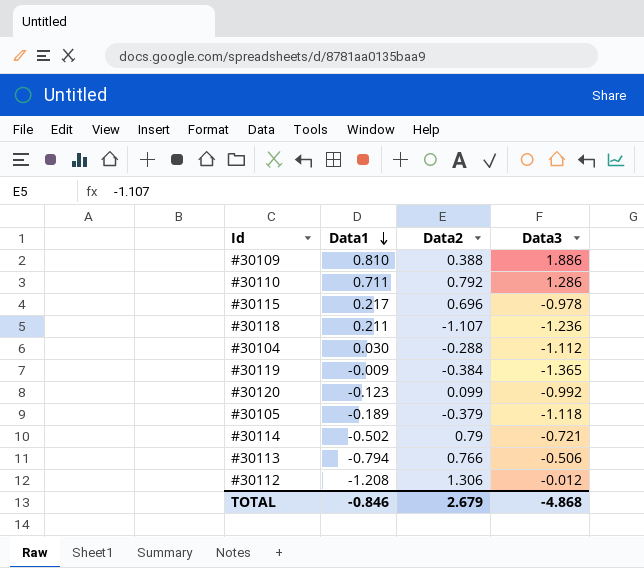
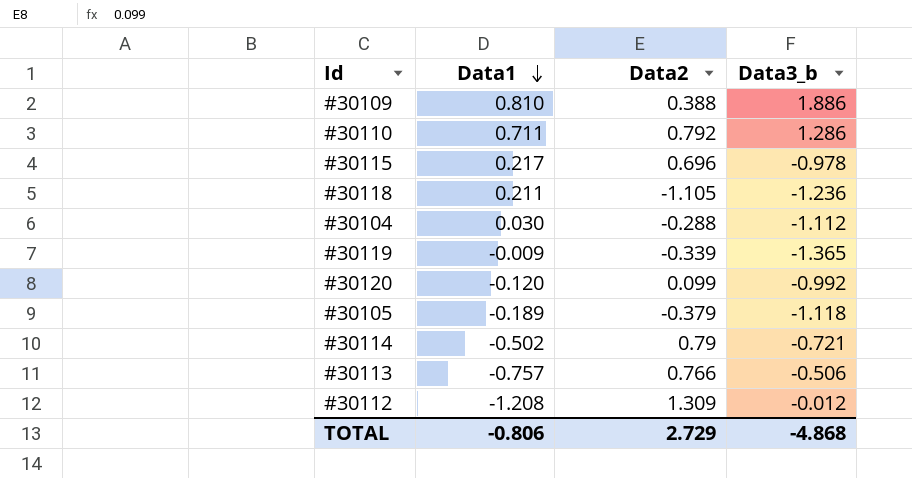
column name: Data3 -> Data3_b
#30118 | Data2: -1.107 -> -1.105
#30119 | Data2: -0.384 -> -0.339
#30120 | Data1: -0.123 -> -0.120
#30113 | Data1: -0.794 -> -0.757
#30112 | Data2: 1.306 -> 1.309
TOTAL | Data1: -0.846 -> -0.806
TOTAL | Data2: 2.679 -> 2.729

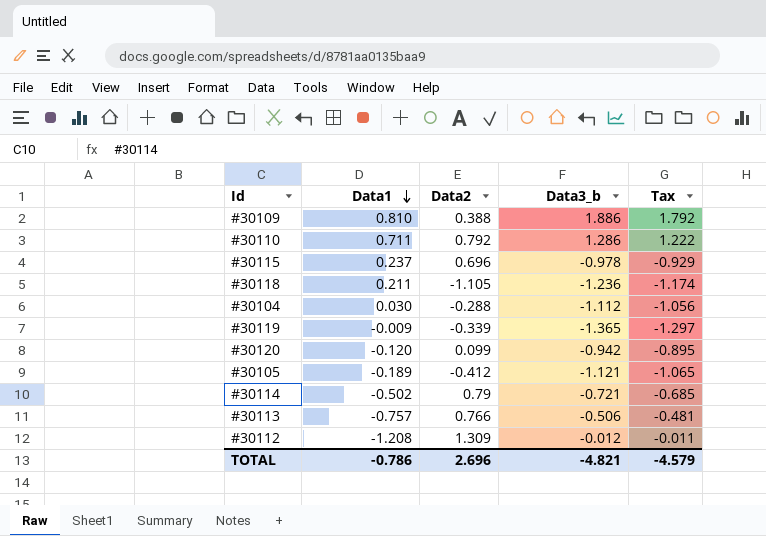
column Tax | formula: none -> [Data3_b] * 0.95
#30115 | Data1: 0.217 -> 0.237
#30120 | Data3_b: -0.992 -> -0.942
#30105 | Data2: -0.379 -> -0.412
#30105 | Data3_b: -1.118 -> -1.121
TOTAL | Data1: -0.806 -> -0.786
TOTAL | Data2: 2.729 -> 2.696
TOTAL | Data3_b: -4.868 -> -4.821

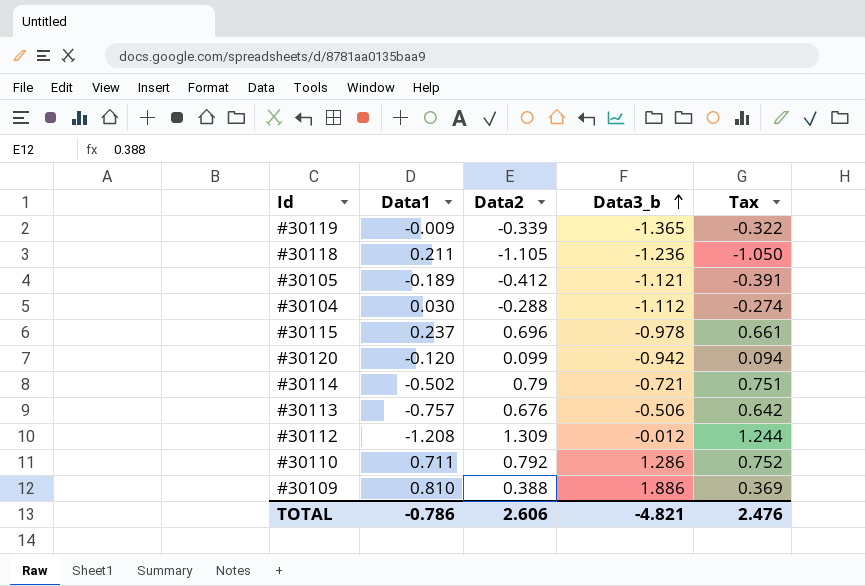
row order: Data1 descending -> Data3_b ascending
column Tax | formula: [Data3_b] * 0.95 -> [Data2] * 0.95
#30113 | Data2: 0.766 -> 0.676
TOTAL | Data2: 2.696 -> 2.606
TOTAL | Tax: -4.579 -> 2.476

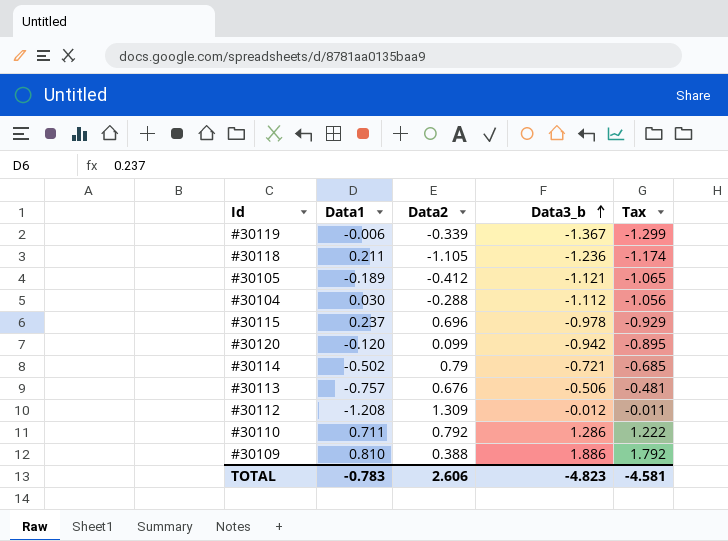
column Tax | formula: [Data2] * 0.95 -> [Data3_b] * 0.95
#30119 | Data1: -0.009 -> -0.006
#30119 | Data3_b: -1.365 -> -1.367
TOTAL | Data1: -0.786 -> -0.783
TOTAL | Data3_b: -4.821 -> -4.823
TOTAL | Tax: 2.476 -> -4.581

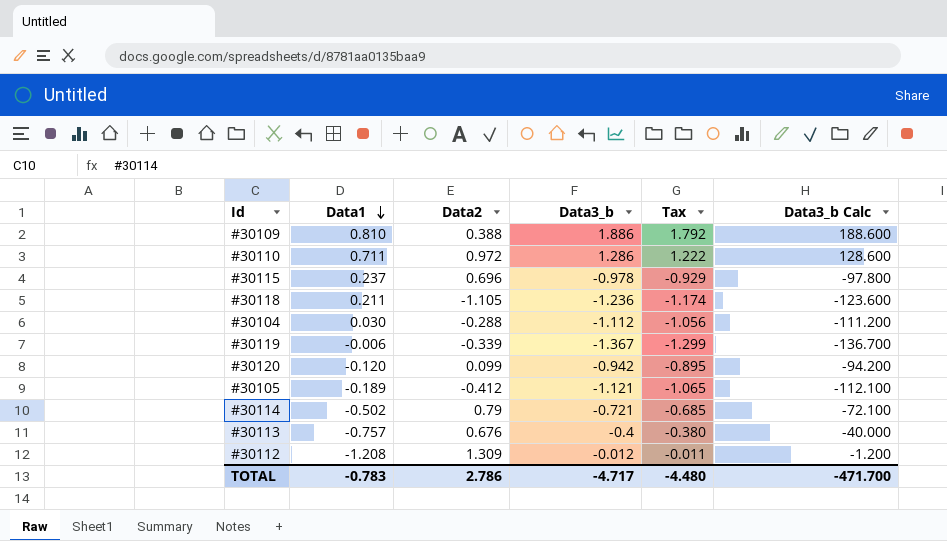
row order: Data3_b ascending -> Data1 descending
column Data3_b Calc | formula: none -> [Data3_b] * 100
#30110 | Data2: 0.792 -> 0.972
#30113 | Data3_b: -0.506 -> -0.4
#30113 | Tax: -0.481 -> -0.380
TOTAL | Data2: 2.606 -> 2.786
TOTAL | Data3_b: -4.823 -> -4.717
TOTAL | Tax: -4.581 -> -4.480

